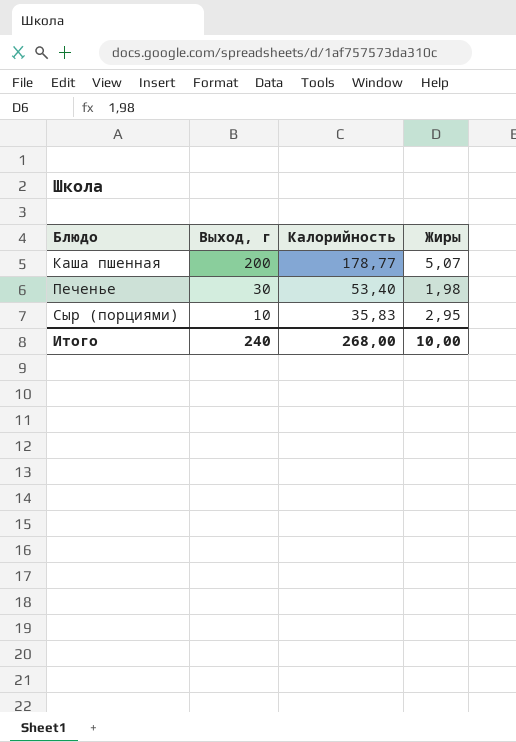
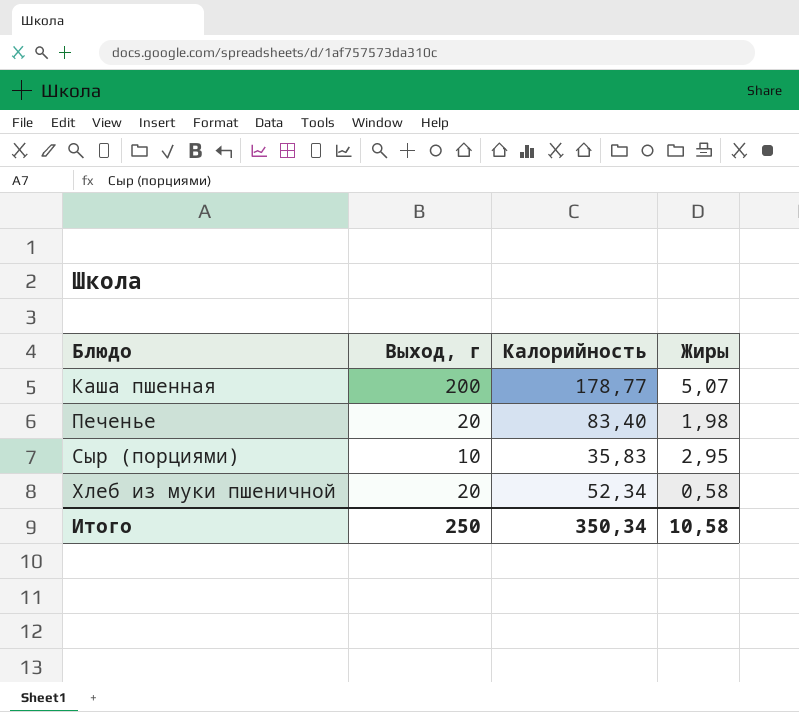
Печенье | Выход, г: 30 -> 20
Печенье | Калорийность: 53,40 -> 83,40
row Хлеб из муки пшеничной: none -> 20 | 52,34 | 0,58
Итого | Выход, г: 240 -> 250
Итого | Калорийность: 268,00 -> 350,34
Итого | Жиры: 10,00 -> 10,58

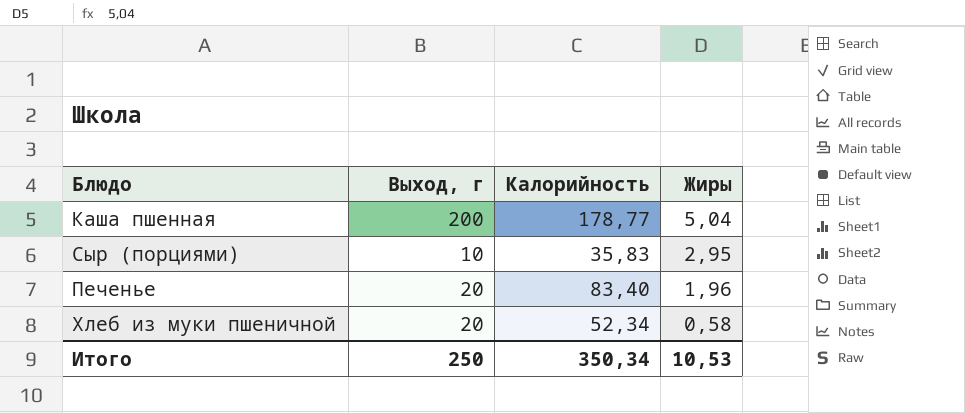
row order: Блюдо ascending -> Жиры descending
Каша пшенная | Жиры: 5,07 -> 5,04
Печенье | Жиры: 1,98 -> 1,96
Итого | Жиры: 10,58 -> 10,53

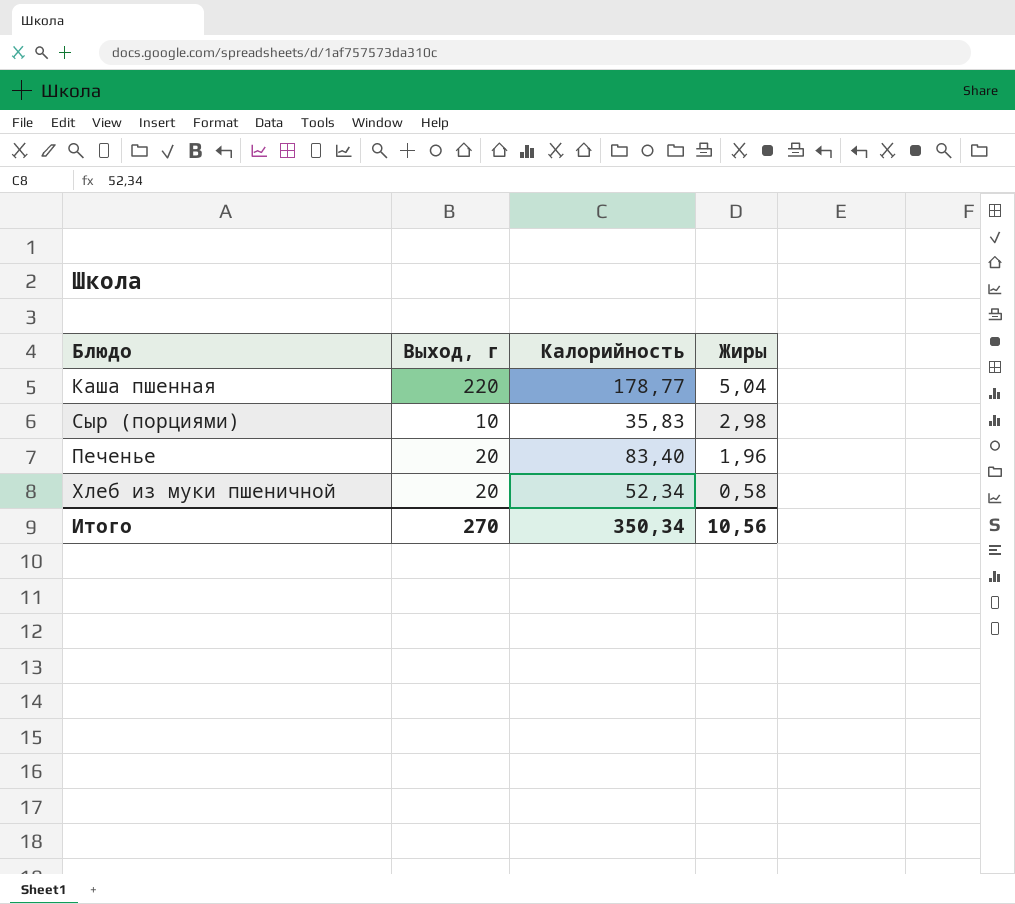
Каша пшенная | Выход, г: 200 -> 220
Сыр (порциями) | Жиры: 2,95 -> 2,98
Итого | Выход, г: 250 -> 270
Итого | Жиры: 10,53 -> 10,56

